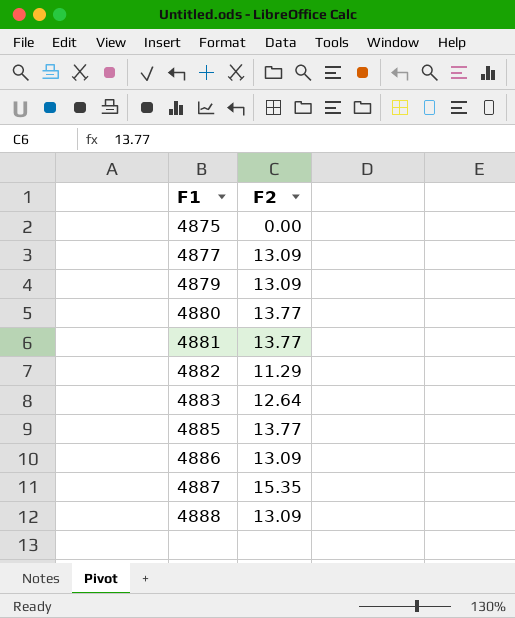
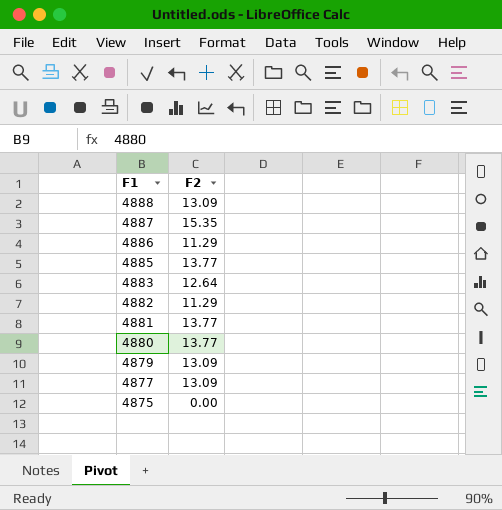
row order: F1 ascending -> F1 descending
4886 | F2: 13.09 -> 11.29

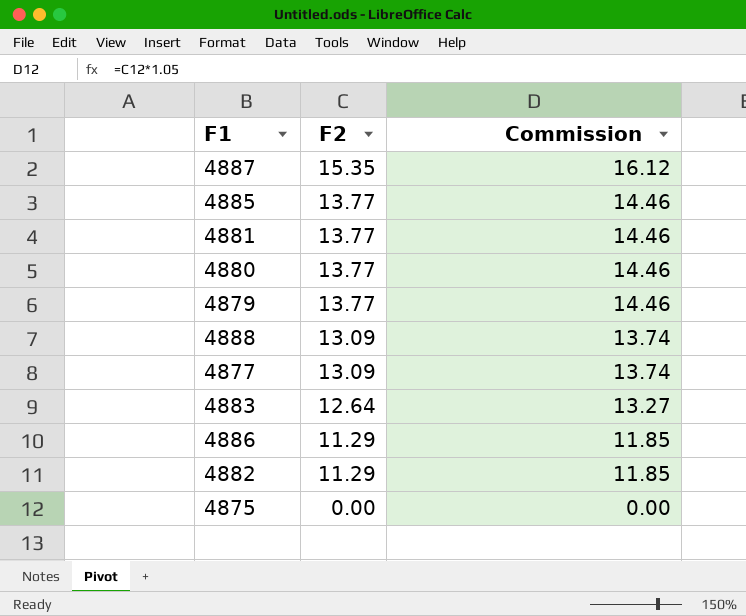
row order: F1 descending -> F2 descending
column Commission | formula: none -> [F2] * 1.05
4879 | F2: 13.09 -> 13.77

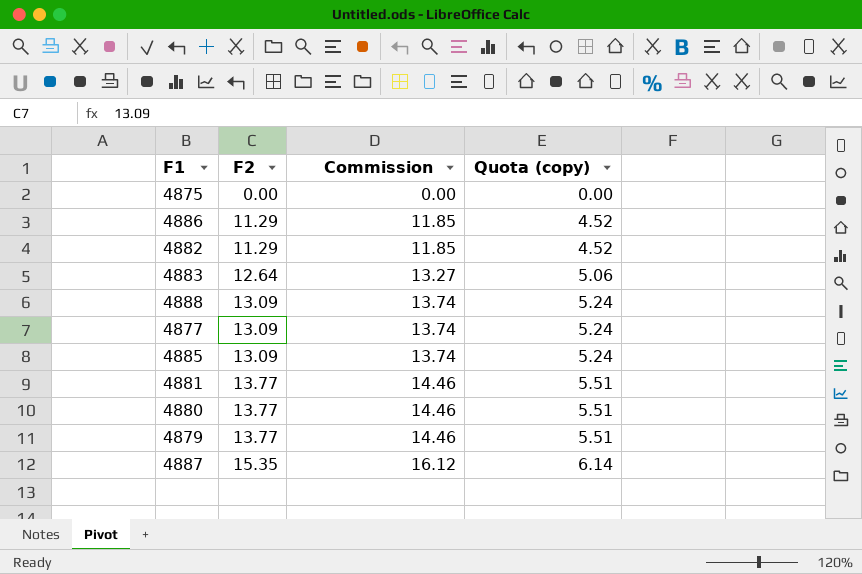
row order: F2 descending -> F2 ascending
column Quota (copy) | formula: none -> [F2] * 0.4
4885 | F2: 13.77 -> 13.09
4885 | Commission: 14.46 -> 13.74

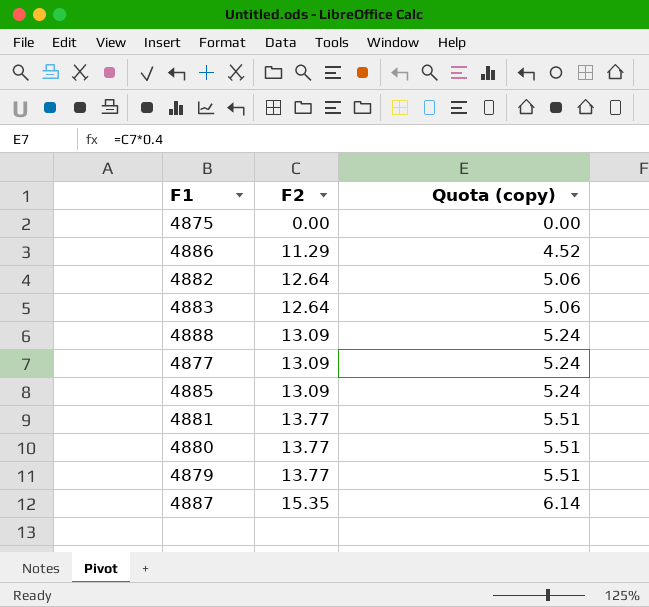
column Commission | formula: [F2] * 1.05 -> none
4882 | F2: 11.29 -> 12.64
4882 | Quota (copy): 4.52 -> 5.06

